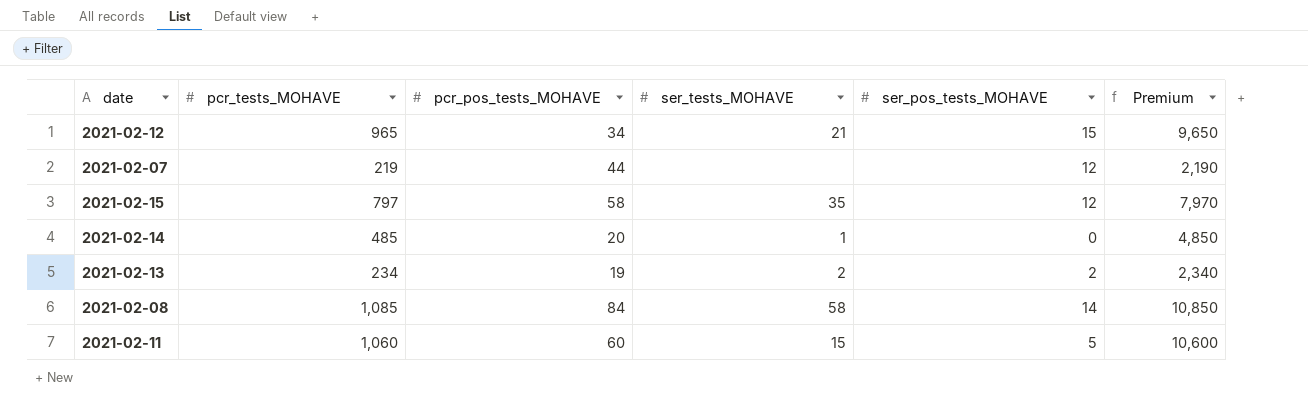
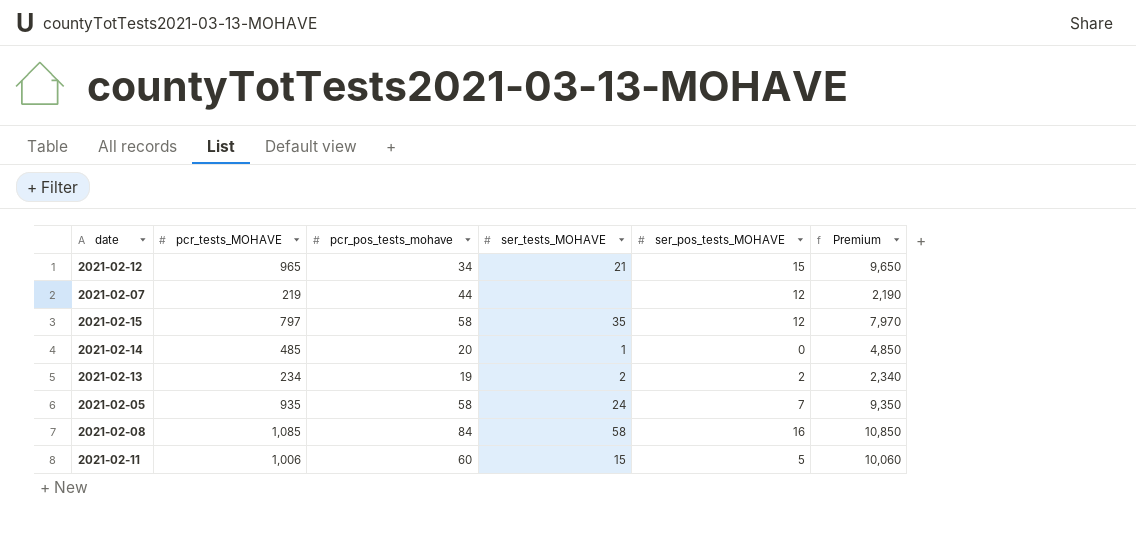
column name: pcr_pos_tests_MOHAVE -> pcr_pos_tests_mohave
row 2021-02-05: none -> 935 | 58 | 24 | 7 | 9,350
2021-02-08 | ser_pos_tests_MOHAVE: 14 -> 16
2021-02-11 | pcr_tests_MOHAVE: 1,060 -> 1,006
2021-02-11 | Premium: 10,600 -> 10,060

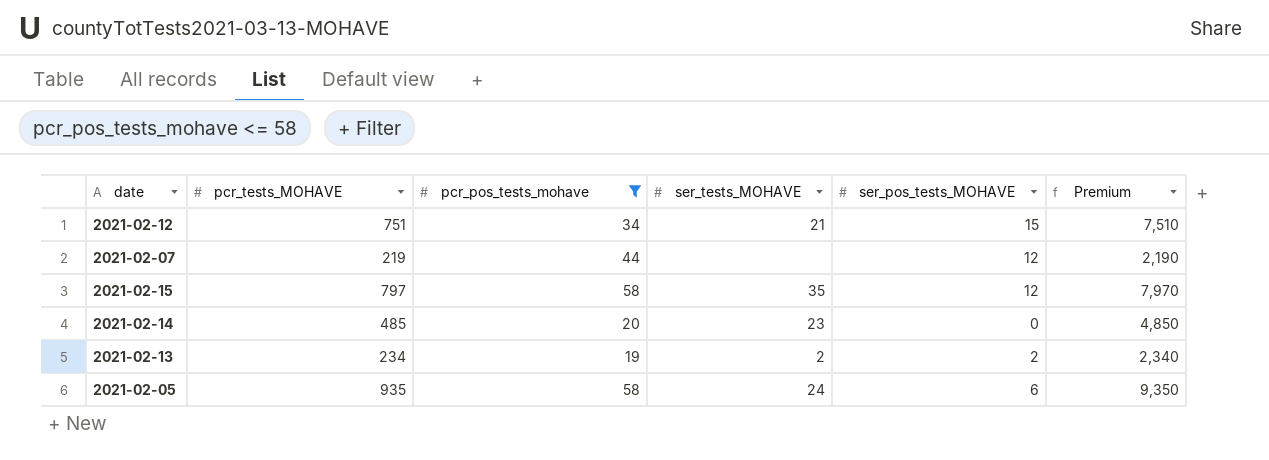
filter: none -> pcr_pos_tests_mohave <= 58
2021-02-12 | pcr_tests_MOHAVE: 965 -> 751
2021-02-12 | Premium: 9,650 -> 7,510
2021-02-14 | ser_tests_MOHAVE: 1 -> 23
2021-02-05 | ser_pos_tests_MOHAVE: 7 -> 6

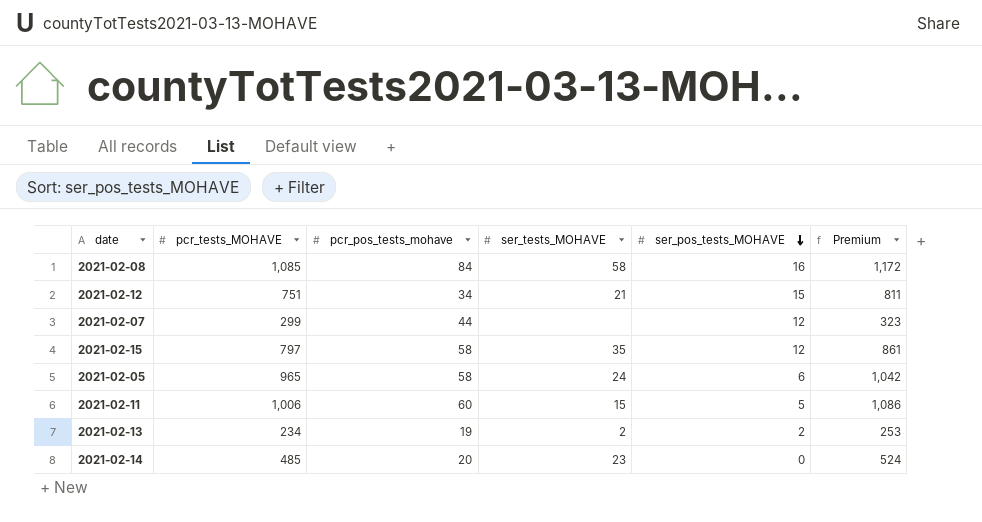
filter: pcr_pos_tests_mohave <= 58 -> none
row order: none -> ser_pos_tests_MOHAVE descending
column Premium | formula: [pcr_tests_MOHAVE] * 10 -> [pcr_tests_MOHAVE] * 1.08
2021-02-07 | pcr_tests_MOHAVE: 219 -> 299
2021-02-05 | pcr_tests_MOHAVE: 935 -> 965

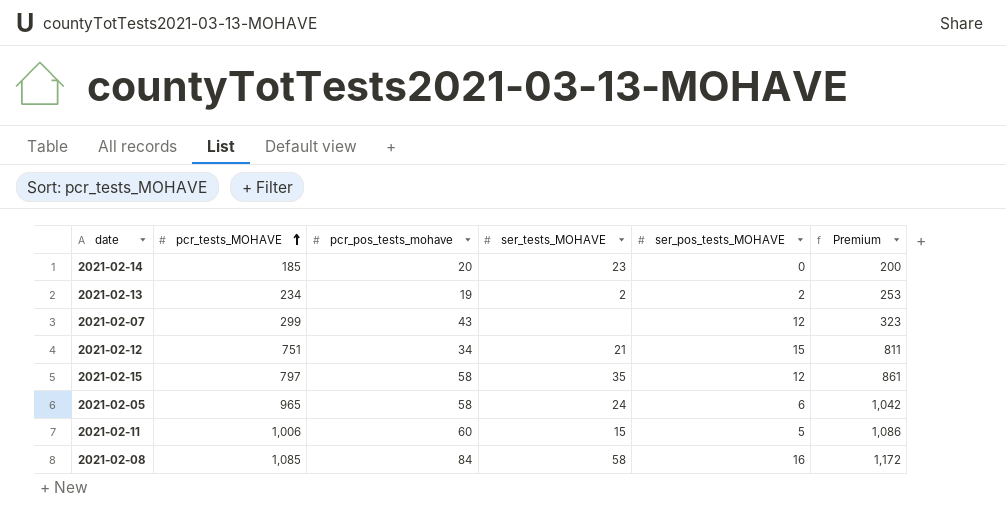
row order: ser_pos_tests_MOHAVE descending -> pcr_tests_MOHAVE ascending
2021-02-14 | pcr_tests_MOHAVE: 485 -> 185
2021-02-14 | Premium: 524 -> 200
2021-02-07 | pcr_pos_tests_mohave: 44 -> 43

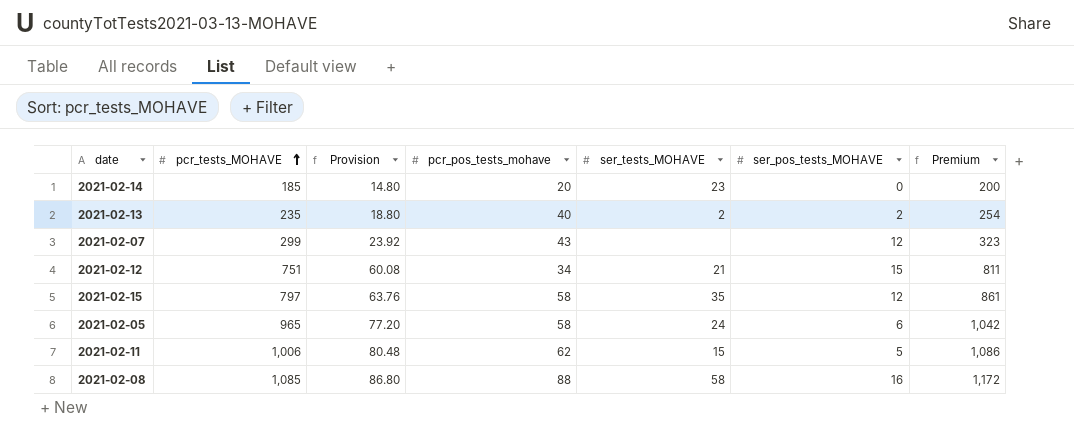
column Provision | formula: none -> [pcr_tests_MOHAVE] * 0.08
2021-02-13 | pcr_tests_MOHAVE: 234 -> 235
2021-02-13 | pcr_pos_tests_mohave: 19 -> 40
2021-02-13 | Premium: 253 -> 254
2021-02-11 | pcr_pos_tests_mohave: 60 -> 62
2021-02-08 | pcr_pos_tests_mohave: 84 -> 88

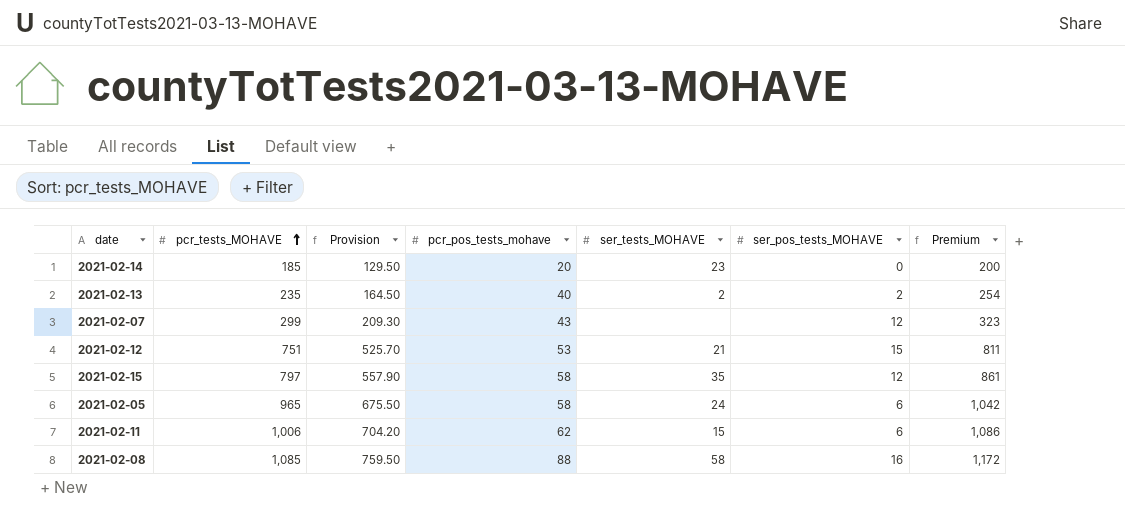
column Provision | formula: [pcr_tests_MOHAVE] * 0.08 -> [pcr_tests_MOHAVE] * 0.7
2021-02-12 | pcr_pos_tests_mohave: 34 -> 53
2021-02-11 | ser_pos_tests_MOHAVE: 5 -> 6

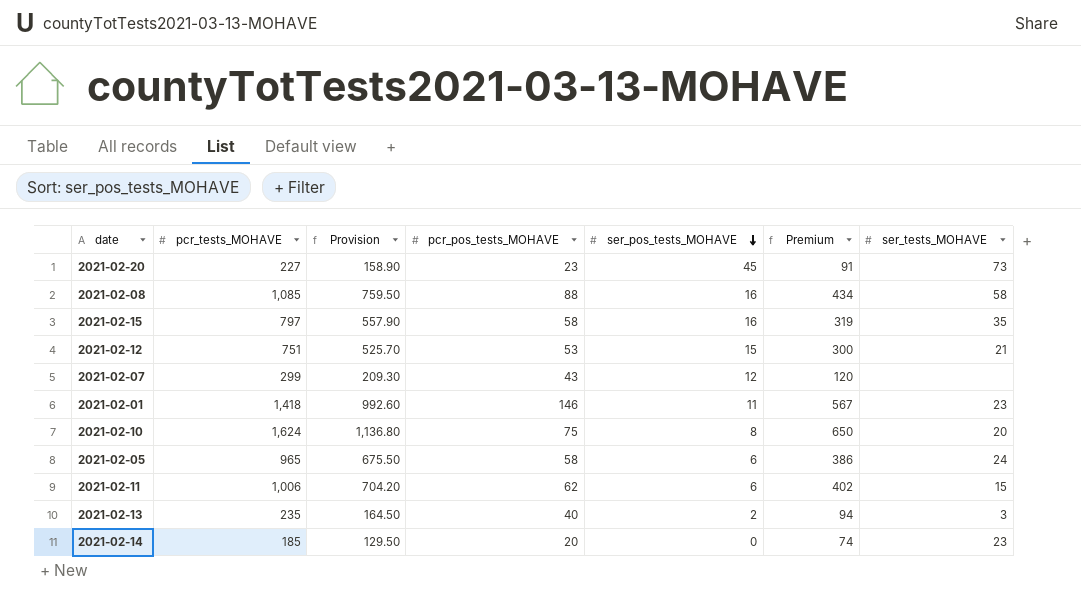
row order: pcr_tests_MOHAVE ascending -> ser_pos_tests_MOHAVE descending
column name: pcr_pos_tests_mohave -> pcr_pos_tests_MOHAVE
column Premium | formula: [pcr_tests_MOHAVE] * 1.08 -> [pcr_tests_MOHAVE] * 0.4
column ser_tests_MOHAVE | position: 5 -> 7
row 2021-02-20: none -> 227 | 158.90 | 23 | 45 | 91 | 73
2021-02-15 | ser_pos_tests_MOHAVE: 12 -> 16
row 2021-02-01: none -> 1,418 | 992.60 | 146 | 11 | 567 | 23
row 2021-02-10: none -> 1,624 | 1,136.80 | 75 | 8 | 650 | 20
2021-02-13 | ser_tests_MOHAVE: 2 -> 3

